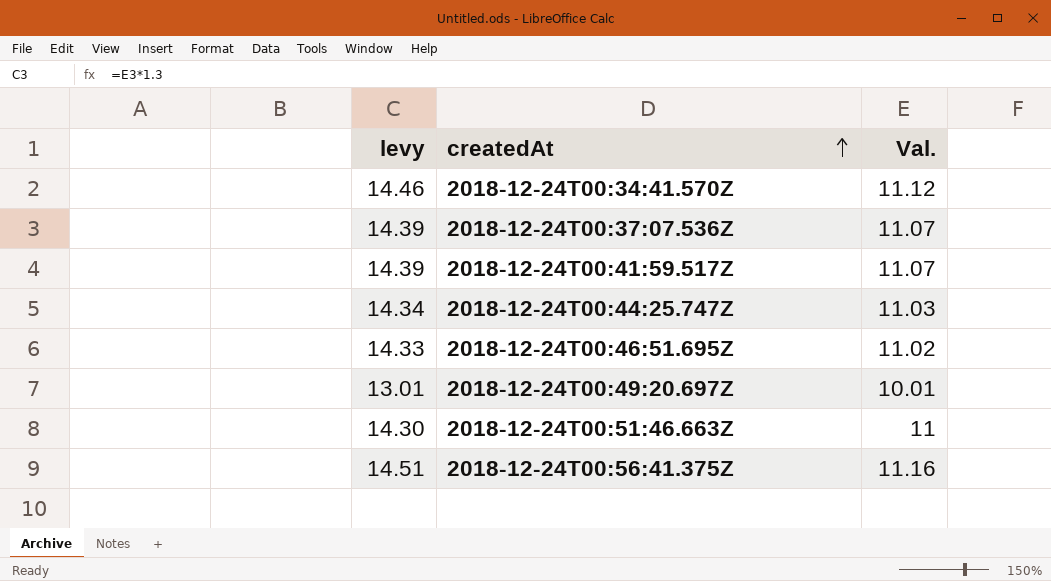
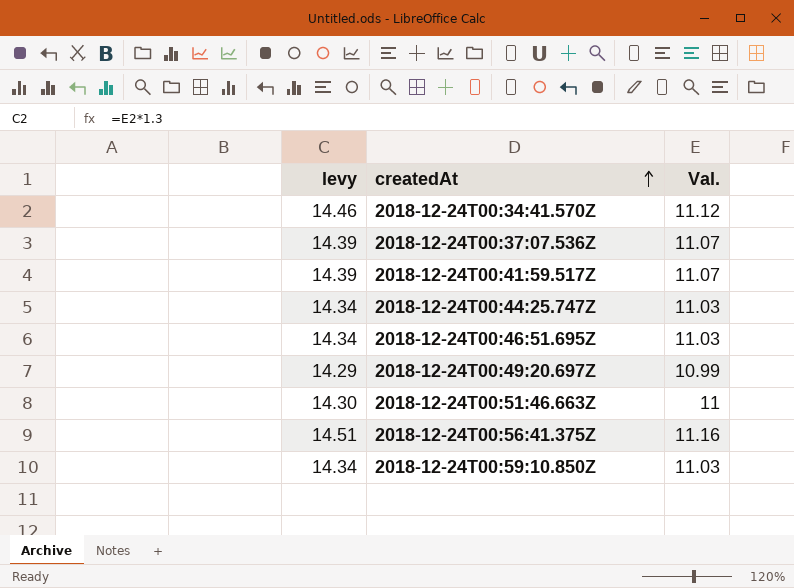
2018-12-24T00:46:51.695Z | levy: 14.33 -> 14.34
2018-12-24T00:46:51.695Z | Val.: 11.02 -> 11.03
2018-12-24T00:49:20.697Z | levy: 13.01 -> 14.29
2018-12-24T00:49:20.697Z | Val.: 10.01 -> 10.99
row 2018-12-24T00:59:10.850Z: none -> 14.34 | 11.03

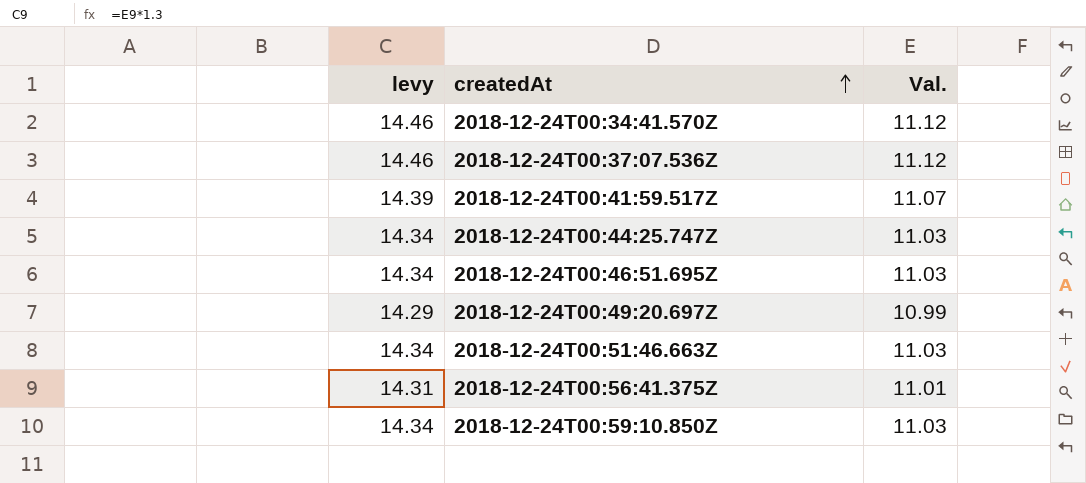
2018-12-24T00:37:07.536Z | levy: 14.39 -> 14.46
2018-12-24T00:37:07.536Z | Val.: 11.07 -> 11.12
2018-12-24T00:51:46.663Z | levy: 14.30 -> 14.34
2018-12-24T00:51:46.663Z | Val.: 11 -> 11.03
2018-12-24T00:56:41.375Z | levy: 14.51 -> 14.31
2018-12-24T00:56:41.375Z | Val.: 11.16 -> 11.01

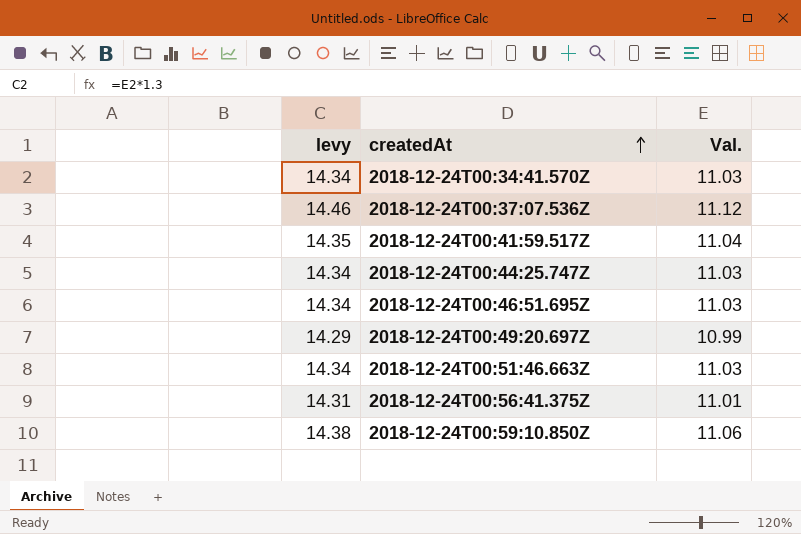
2018-12-24T00:34:41.570Z | levy: 14.46 -> 14.34
2018-12-24T00:34:41.570Z | Val.: 11.12 -> 11.03
2018-12-24T00:41:59.517Z | levy: 14.39 -> 14.35
2018-12-24T00:41:59.517Z | Val.: 11.07 -> 11.04
2018-12-24T00:59:10.850Z | levy: 14.34 -> 14.38
2018-12-24T00:59:10.850Z | Val.: 11.03 -> 11.06

